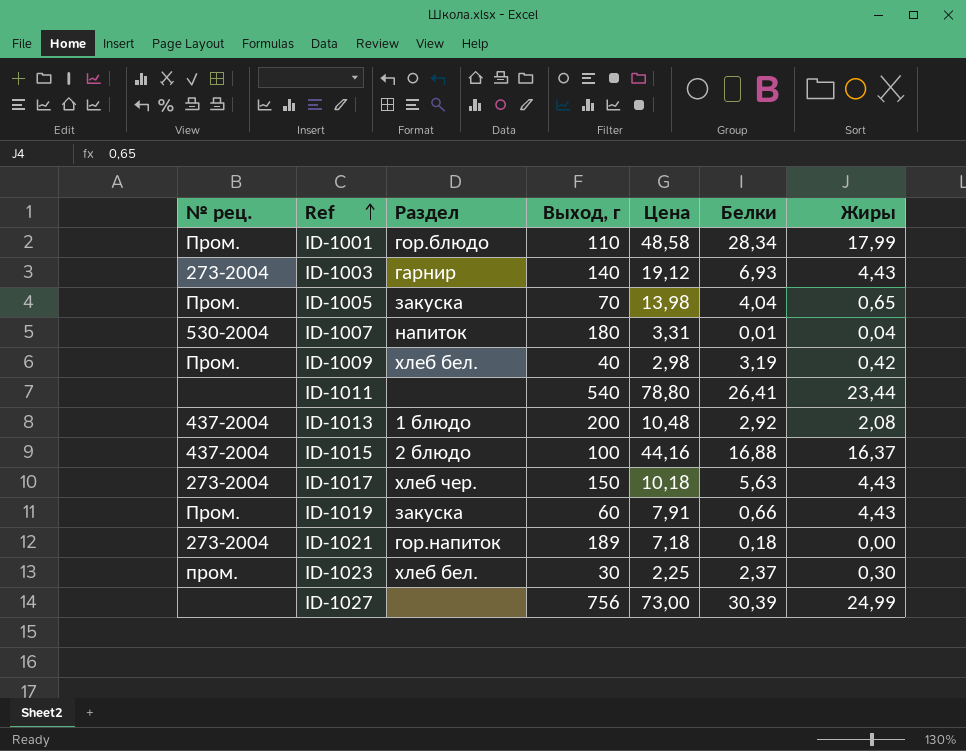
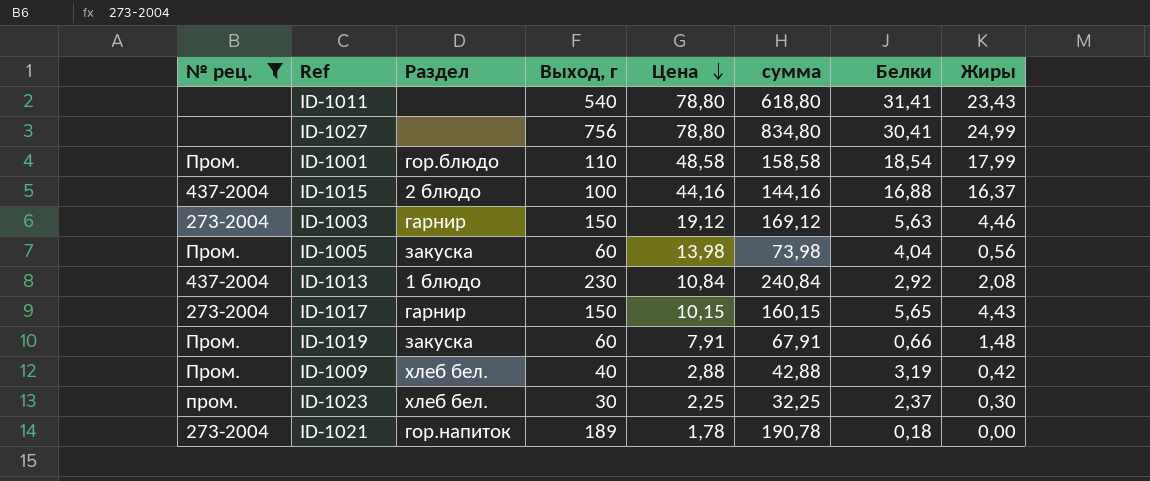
filter: none -> № рец. != 530-2004
row order: Ref ascending -> Цена descending
column сумма | formula: none -> [Выход, г] + [Цена]
ID-1011 | Белки: 26,41 -> 31,41
ID-1011 | Жиры: 23,44 -> 23,43
ID-1027 | Цена: 73,00 -> 78,80
ID-1027 | Белки: 30,39 -> 30,41
ID-1001 | Белки: 28,34 -> 18,54
ID-1003 | Выход, г: 140 -> 150
ID-1003 | Белки: 6,93 -> 5,63
ID-1003 | Жиры: 4,43 -> 4,46
ID-1005 | Выход, г: 70 -> 60
ID-1005 | Жиры: 0,65 -> 0,56
ID-1013 | Выход, г: 200 -> 230
ID-1013 | Цена: 10,48 -> 10,84
ID-1017 | Раздел: хлеб чер. -> гарнир
ID-1017 | Цена: 10,18 -> 10,15
ID-1017 | Белки: 5,63 -> 5,65
ID-1019 | Жиры: 4,43 -> 1,48
ID-1009 | Цена: 2,98 -> 2,88
ID-1021 | Цена: 7,18 -> 1,78

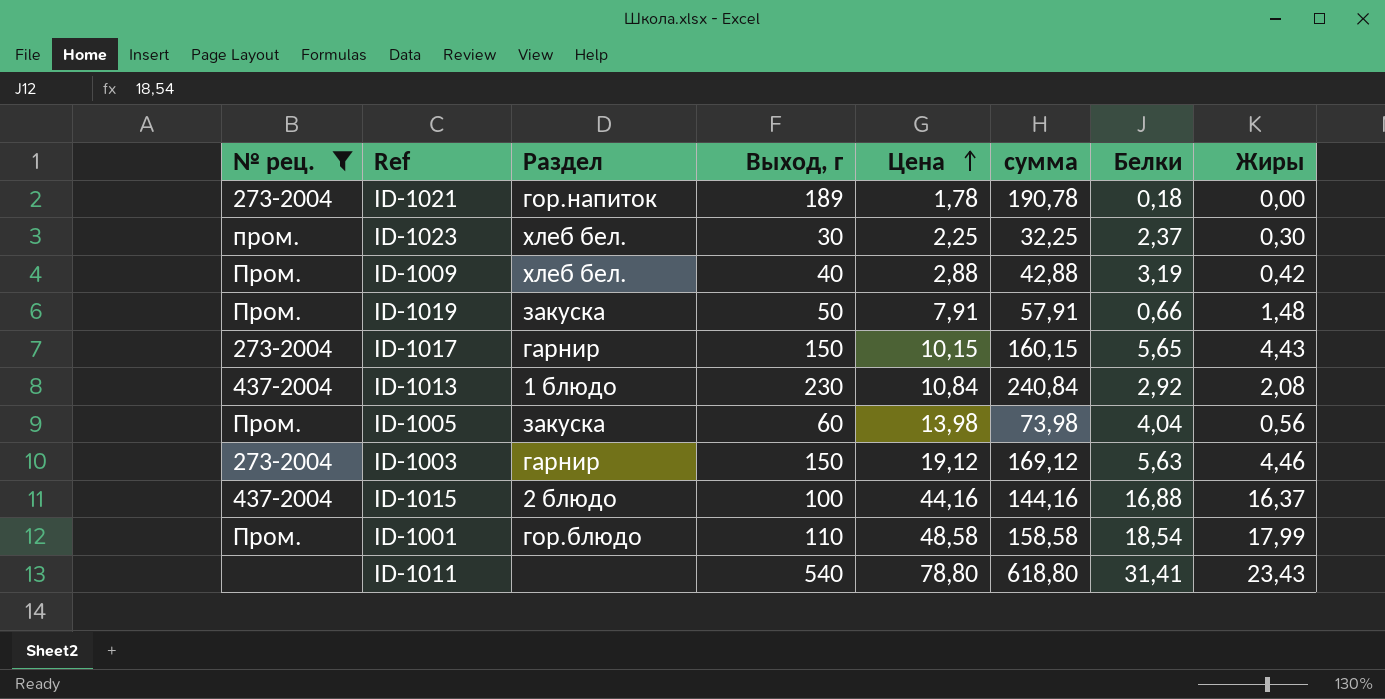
row order: Цена descending -> Цена ascending
row ID-1027: none | none | 756 | 78,80 | 834,80 | 30,41 | 24,99 -> none
ID-1019 | Выход, г: 60 -> 50
ID-1019 | сумма: 67,91 -> 57,91

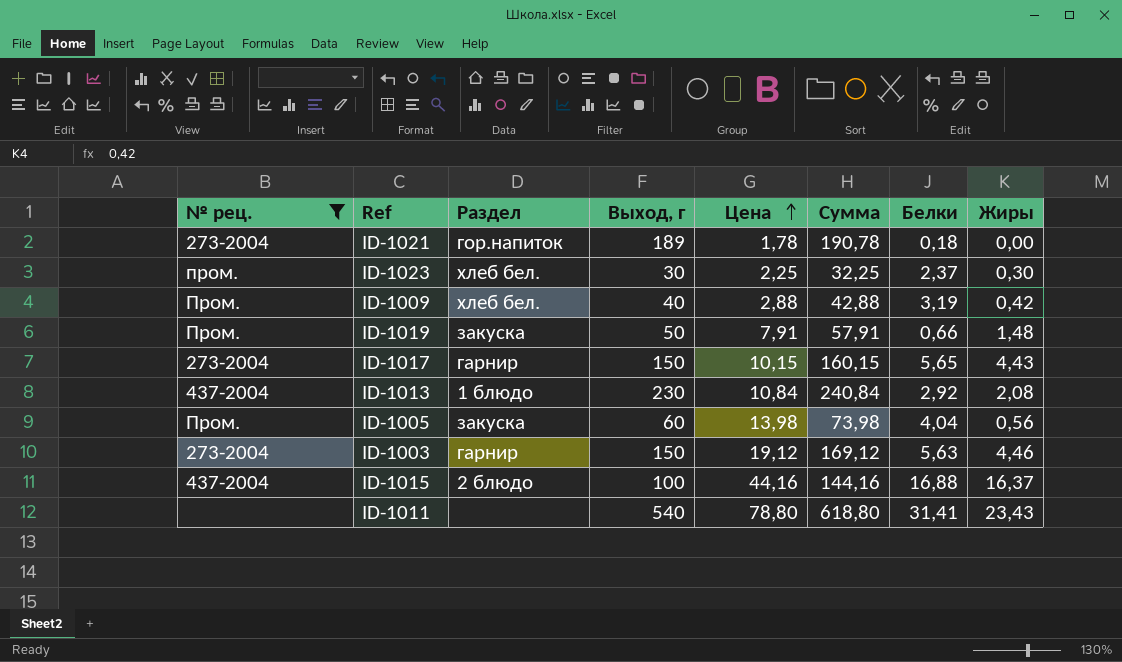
column name: сумма -> Сумма
row ID-1001: Пром. | гор.блюдо | 110 | 48,58 | 158,58 | 18,54 | 17,99 -> none

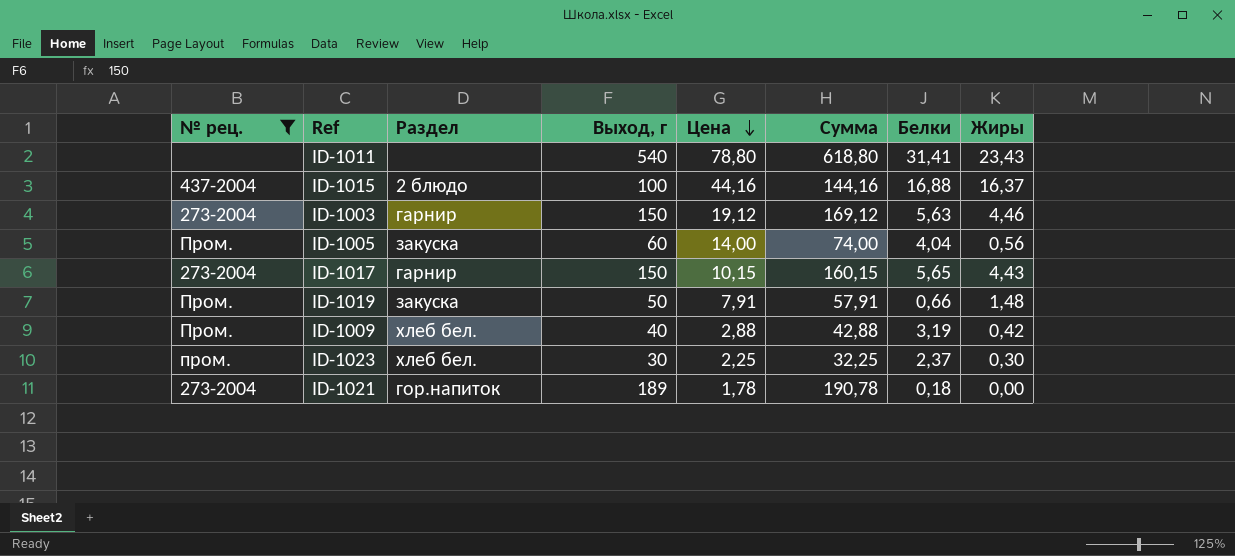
row order: Цена ascending -> Цена descending
row ID-1013: 437-2004 | 1 блюдо | 230 | 10,84 | 240,84 | 2,92 | 2,08 -> none
ID-1005 | Цена: 13,98 -> 14,00
ID-1005 | Сумма: 73,98 -> 74,00

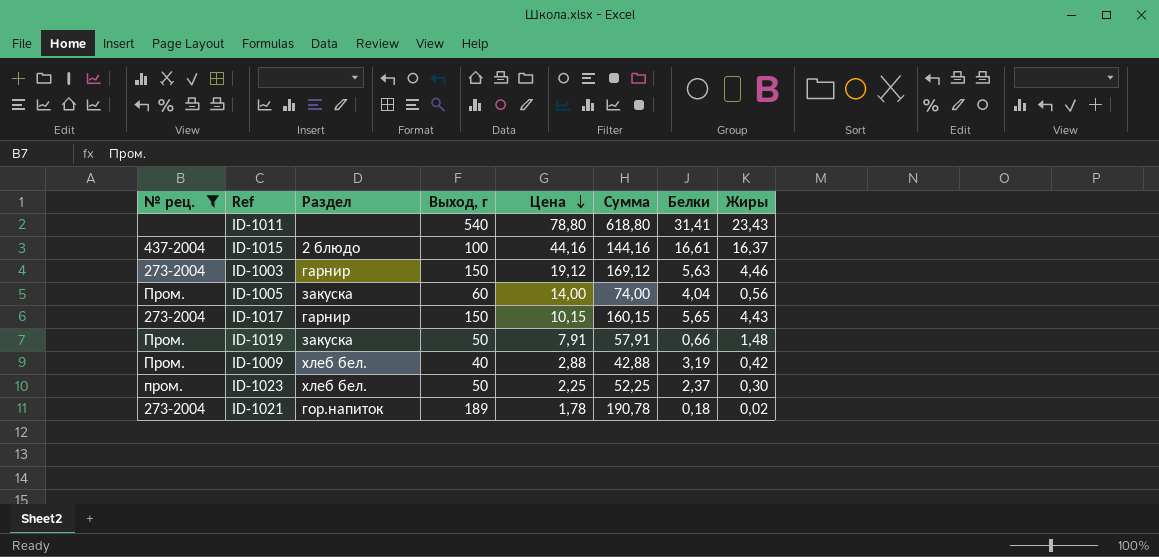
ID-1015 | Белки: 16,88 -> 16,61
ID-1023 | Выход, г: 30 -> 50
ID-1023 | Сумма: 32,25 -> 52,25
ID-1021 | Жиры: 0,00 -> 0,02

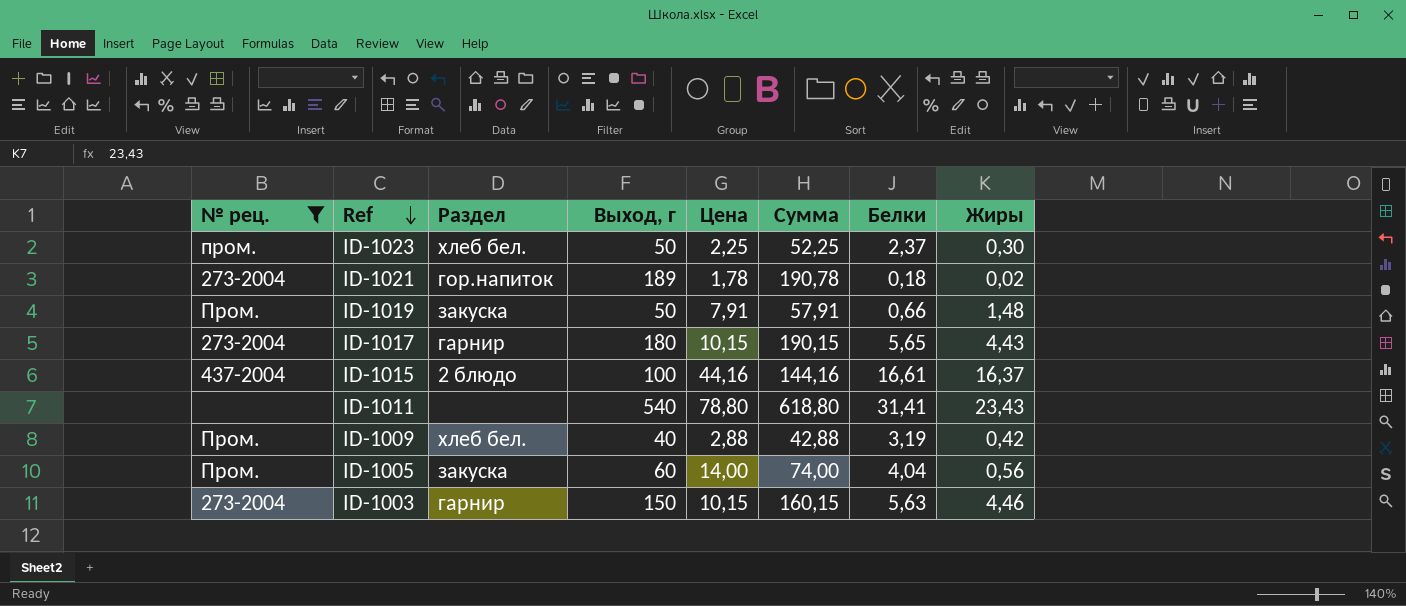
row order: Цена descending -> Ref descending
ID-1017 | Выход, г: 150 -> 180
ID-1017 | Сумма: 160,15 -> 190,15
ID-1003 | Цена: 19,12 -> 10,15
ID-1003 | Сумма: 169,12 -> 160,15

